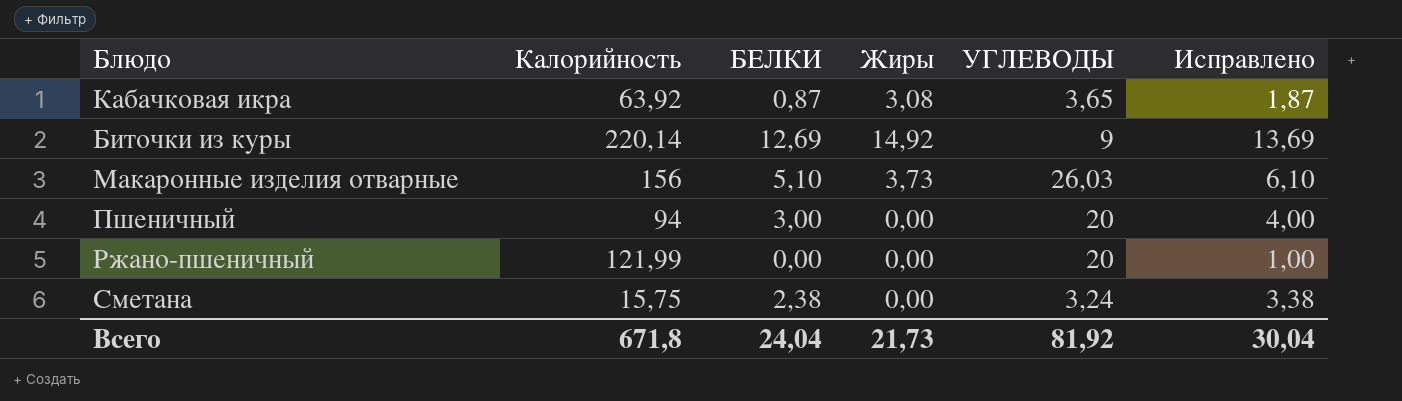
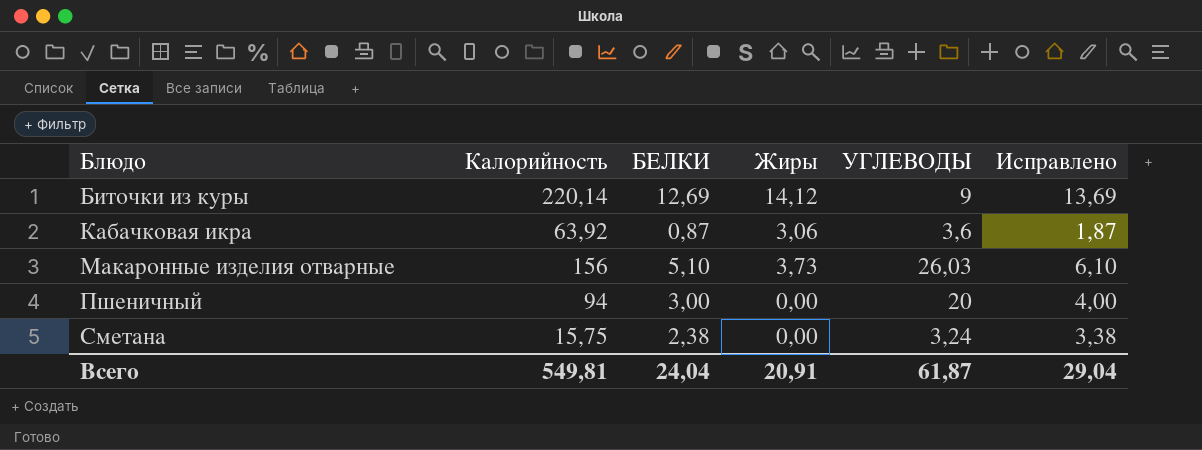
row order: none -> Блюдо ascending
row Ржано-пшеничный: 121,99 | 0,00 | 0,00 | 20 | 1,00 -> none
Биточки из куры | Жиры: 14,92 -> 14,12
Кабачковая икра | Жиры: 3,08 -> 3,06
Кабачковая икра | УГЛЕВОДЫ: 3,65 -> 3,6
Всего | Калорийность: 671,8 -> 549,81
Всего | Жиры: 21,73 -> 20,91
Всего | УГЛЕВОДЫ: 81,92 -> 61,87
Всего | Исправлено: 30,04 -> 29,04

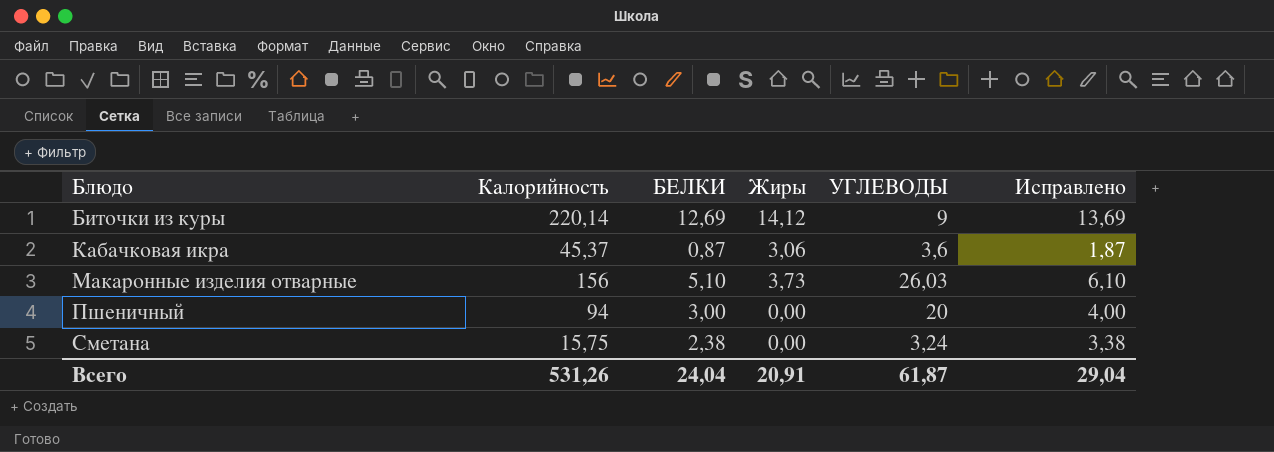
Кабачковая икра | Калорийность: 63,92 -> 45,37
Всего | Калорийность: 549,81 -> 531,26

